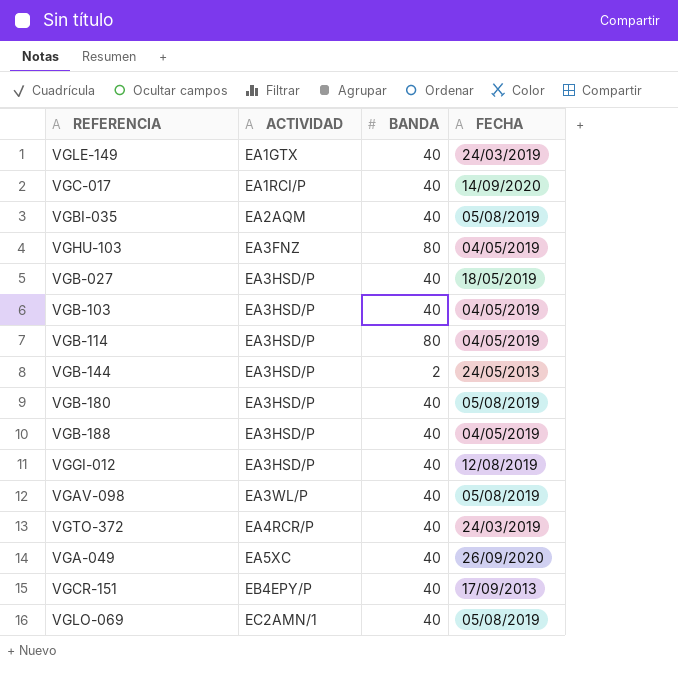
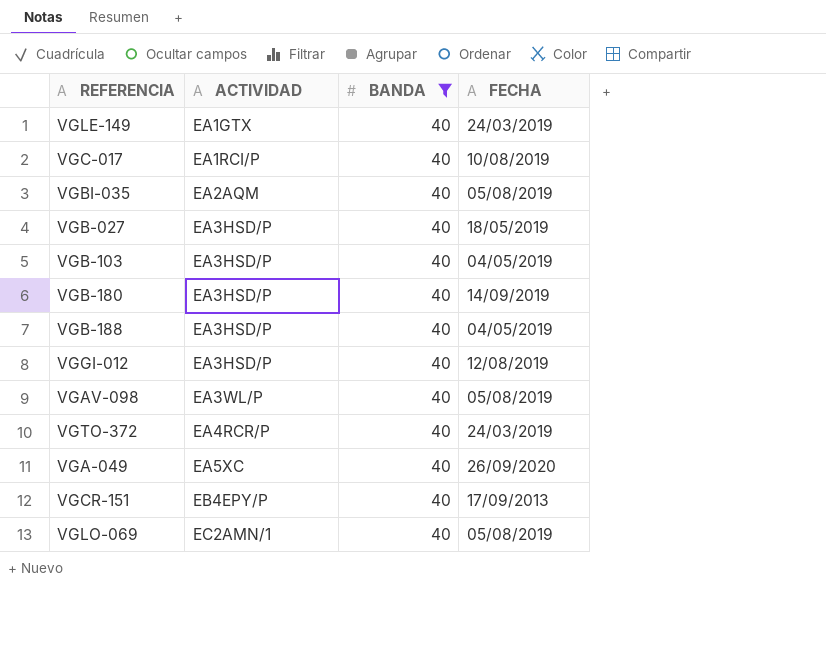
filter: none -> BANDA = 40
VGC-017 | FECHA: 14/09/2020 -> 10/08/2019
VGB-180 | FECHA: 05/08/2019 -> 14/09/2019

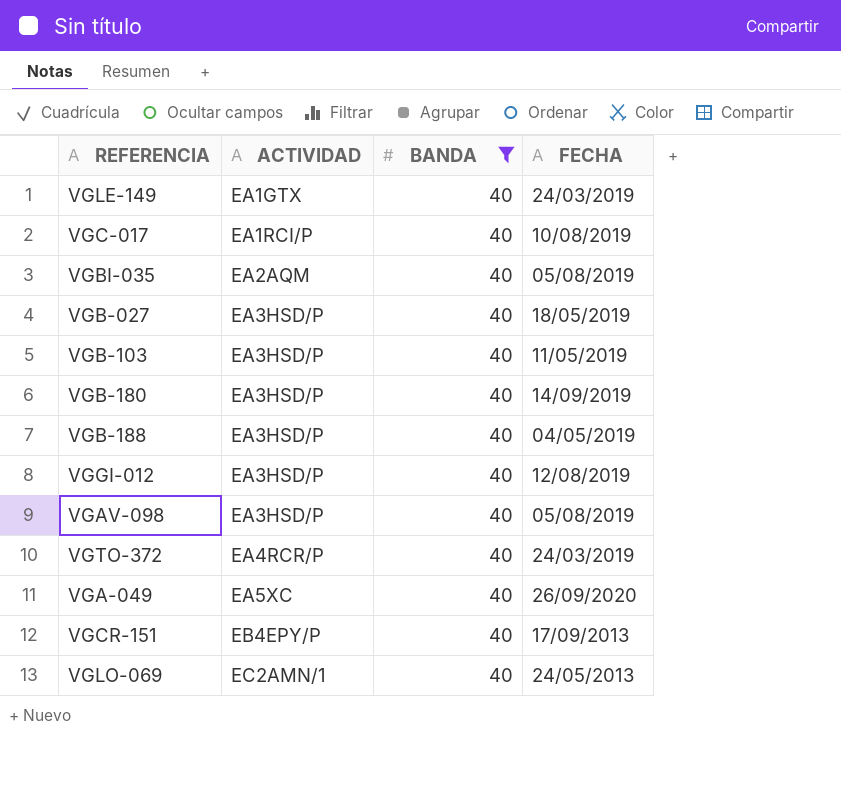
VGB-103 | FECHA: 04/05/2019 -> 11/05/2019
VGAV-098 | ACTIVIDAD: EA3WL/P -> EA3HSD/P
VGLO-069 | FECHA: 05/08/2019 -> 24/05/2013

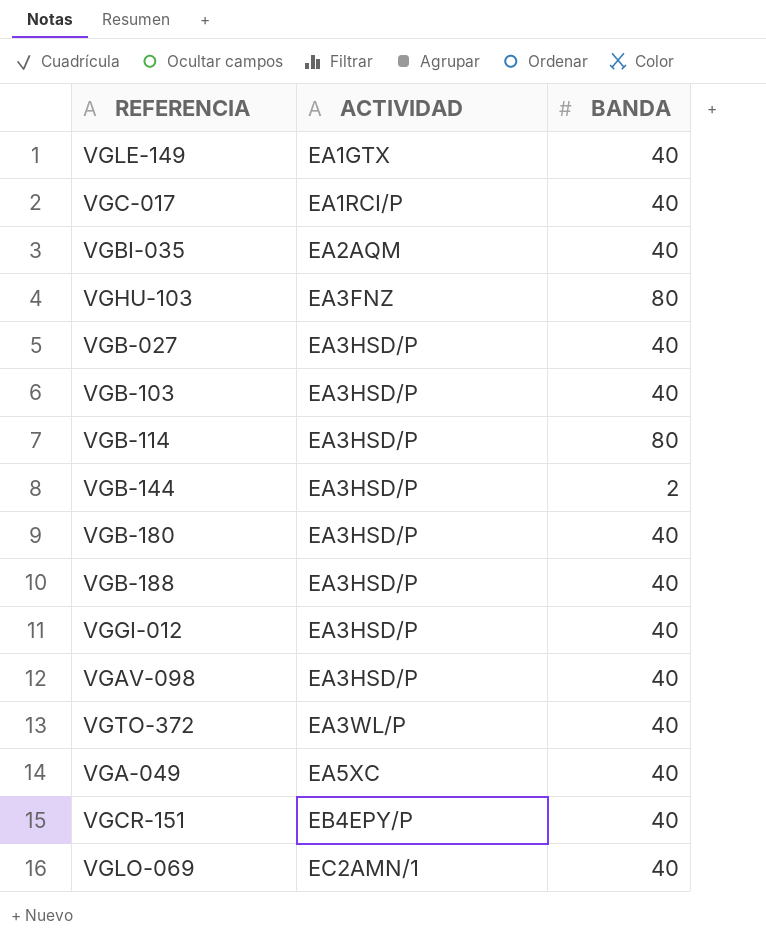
filter: BANDA = 40 -> none
column FECHA | position: 4 -> none
VGTO-372 | ACTIVIDAD: EA4RCR/P -> EA3WL/P

